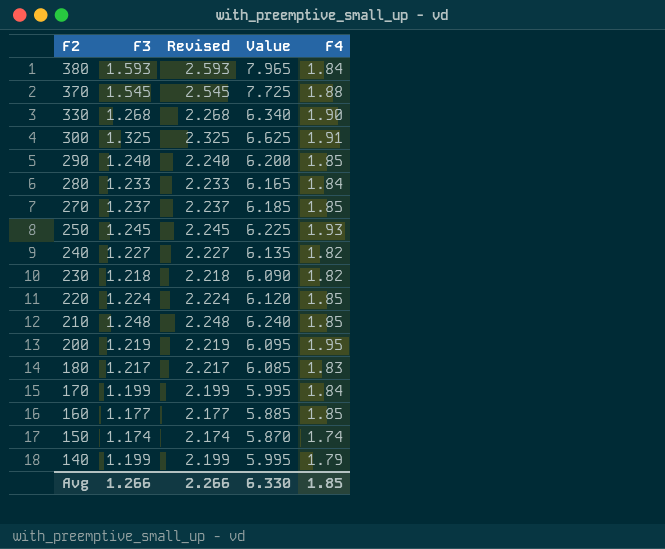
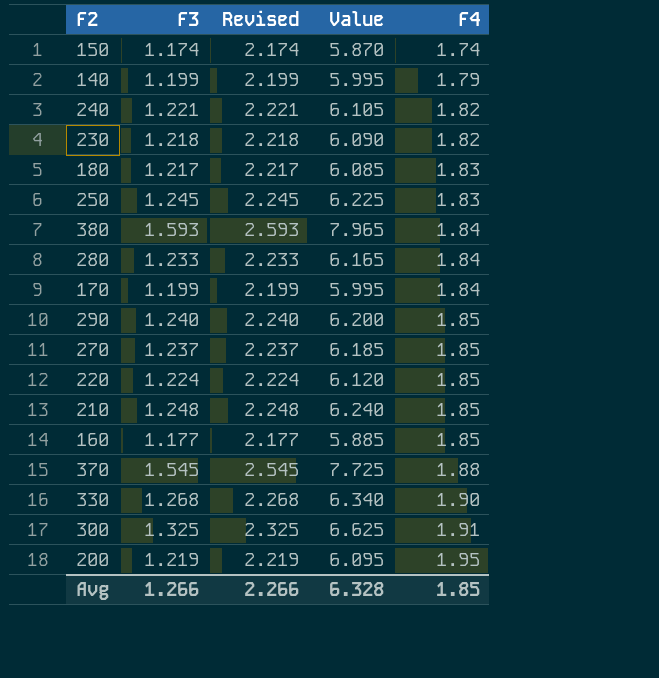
row order: F2 descending -> F4 ascending
240 | F3: 1.227 -> 1.221
240 | Revised: 2.227 -> 2.221
240 | Value: 6.135 -> 6.105
250 | F4: 1.93 -> 1.83
Avg | Value: 6.330 -> 6.328

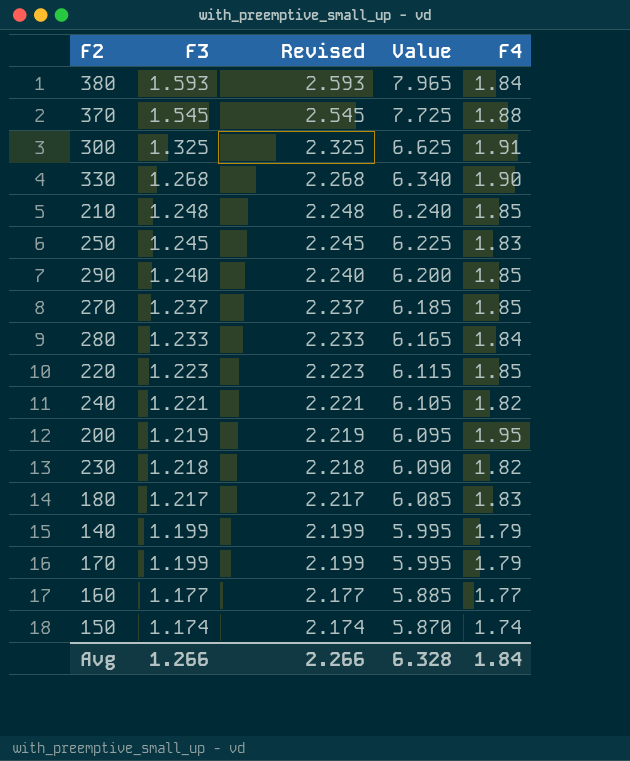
row order: F4 ascending -> F3 descending
220 | F3: 1.224 -> 1.223
220 | Revised: 2.224 -> 2.223
220 | Value: 6.120 -> 6.115
170 | F4: 1.84 -> 1.79
160 | F4: 1.85 -> 1.77
Avg | F4: 1.85 -> 1.84

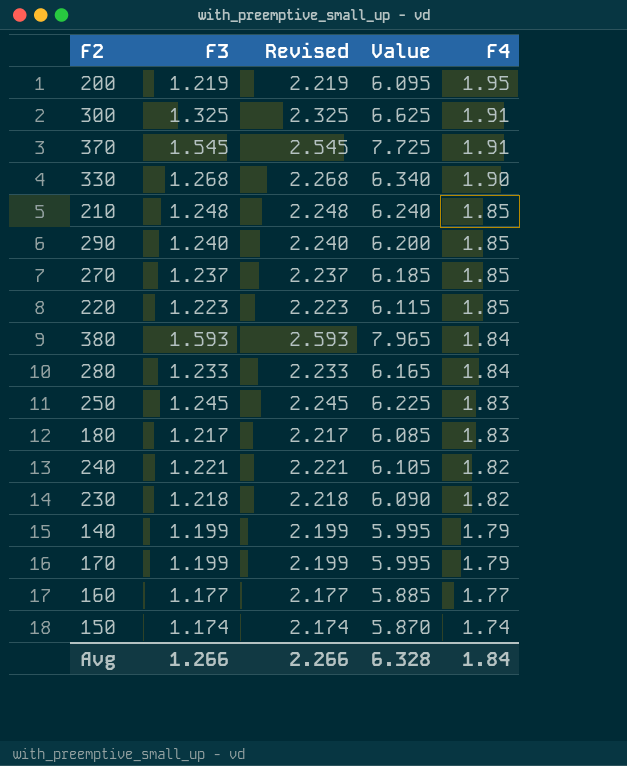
row order: F3 descending -> F4 descending
370 | F4: 1.88 -> 1.91

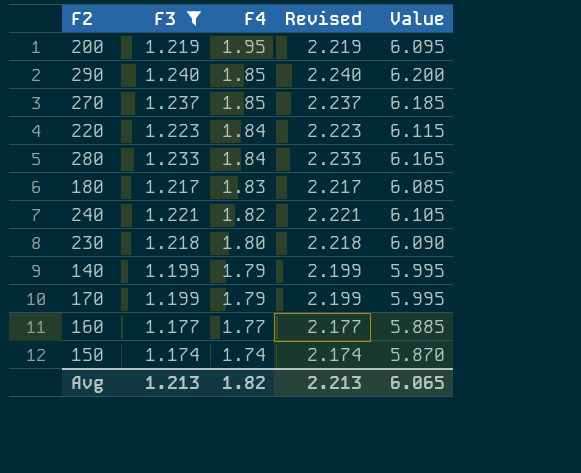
filter: none -> F3 <= 1.240
column F4 | position: 5 -> 3
220 | F4: 1.85 -> 1.84
230 | F4: 1.82 -> 1.80
Avg | F3: 1.266 -> 1.213
Avg | F4: 1.84 -> 1.82
Avg | Revised: 2.266 -> 2.213
Avg | Value: 6.328 -> 6.065

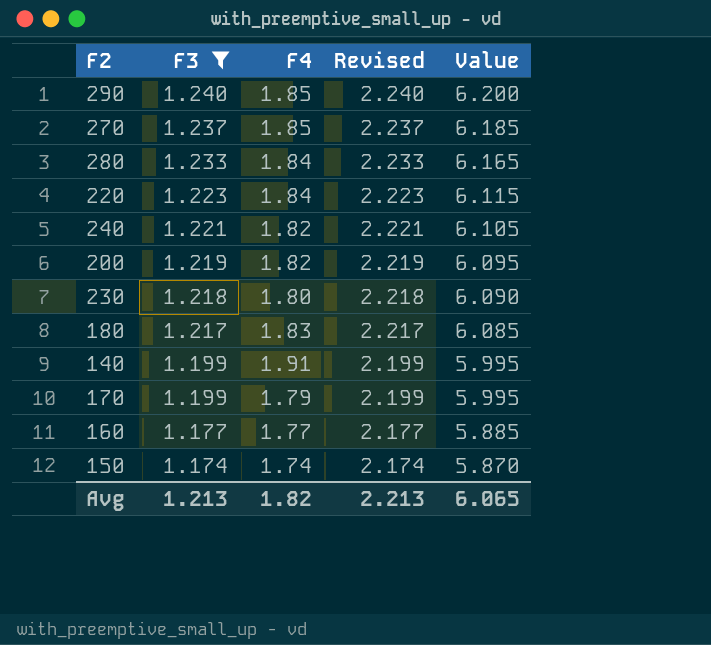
row order: F4 descending -> F3 descending
200 | F4: 1.95 -> 1.82
140 | F4: 1.79 -> 1.91

